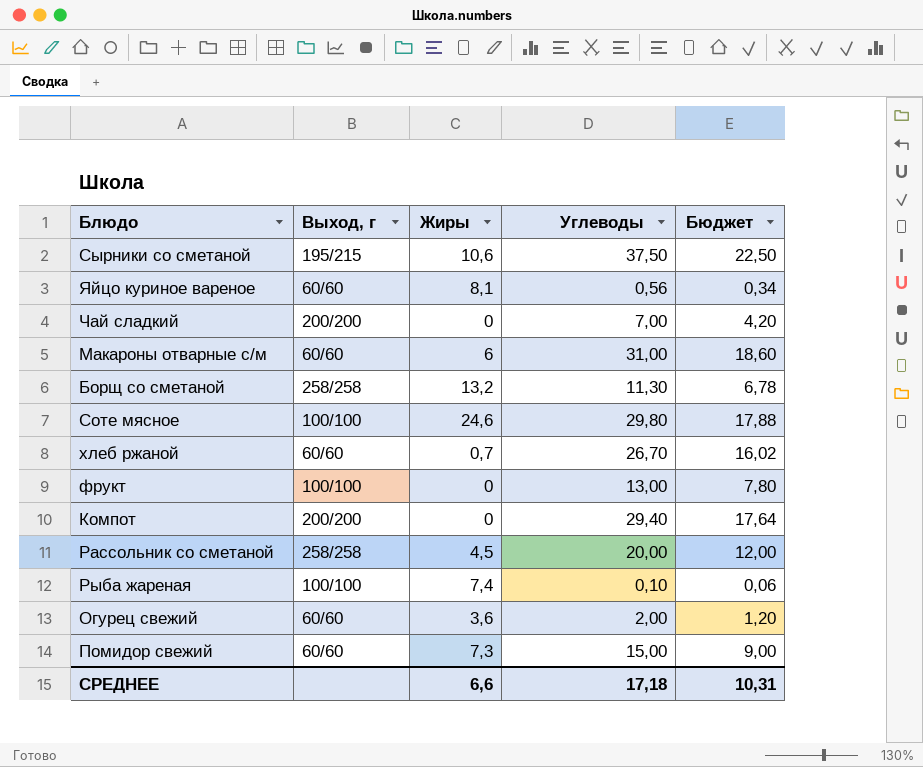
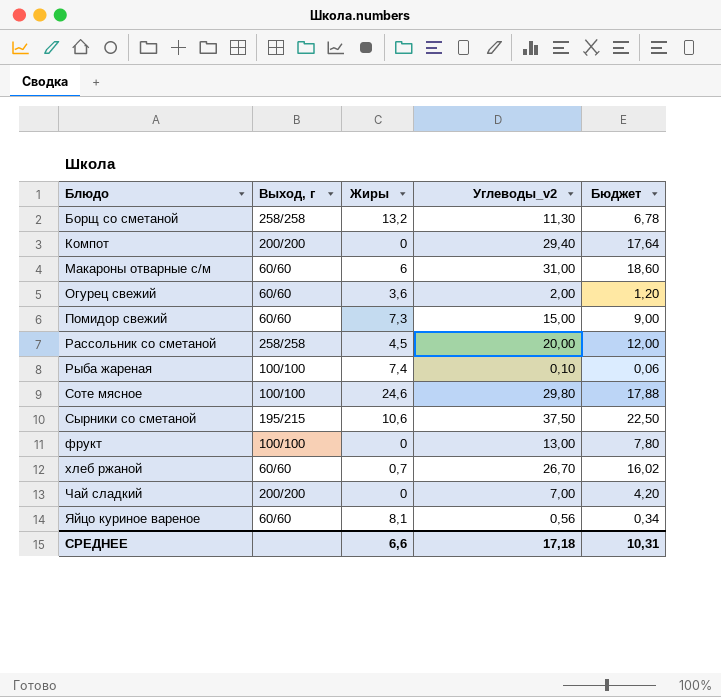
row order: none -> Блюдо ascending
column name: Углеводы -> Углеводы_v2

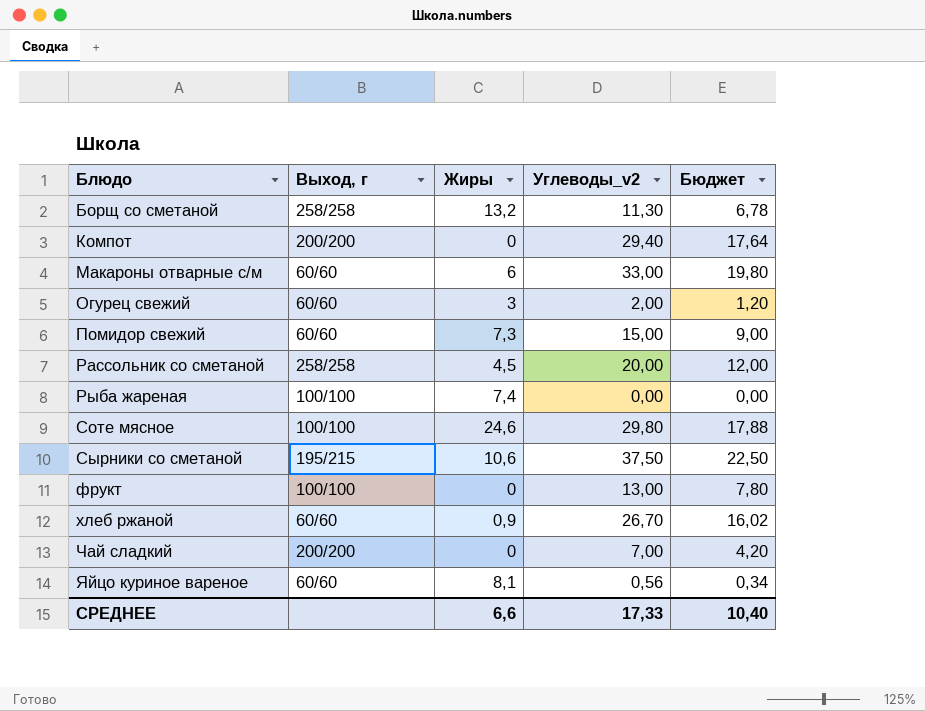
Макароны отварные с/м | Углеводы_v2: 31,00 -> 33,00
Макароны отварные с/м | Бюджет: 18,60 -> 19,80
Огурец свежий | Жиры: 3,6 -> 3
Рыба жареная | Углеводы_v2: 0,10 -> 0,00
Рыба жареная | Бюджет: 0,06 -> 0,00
хлеб ржаной | Жиры: 0,7 -> 0,9
СРЕДНЕЕ | Углеводы_v2: 17,18 -> 17,33
СРЕДНЕЕ | Бюджет: 10,31 -> 10,40

